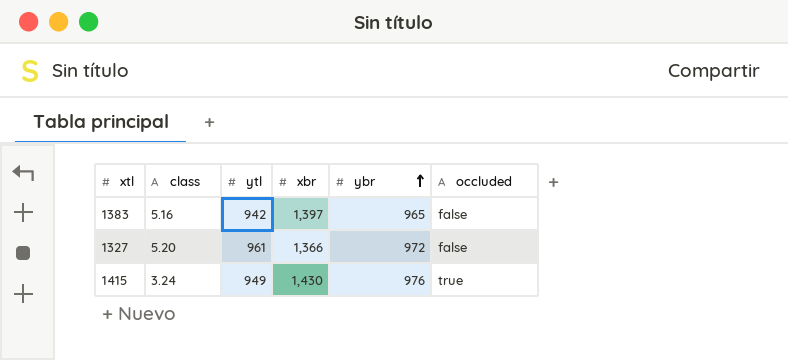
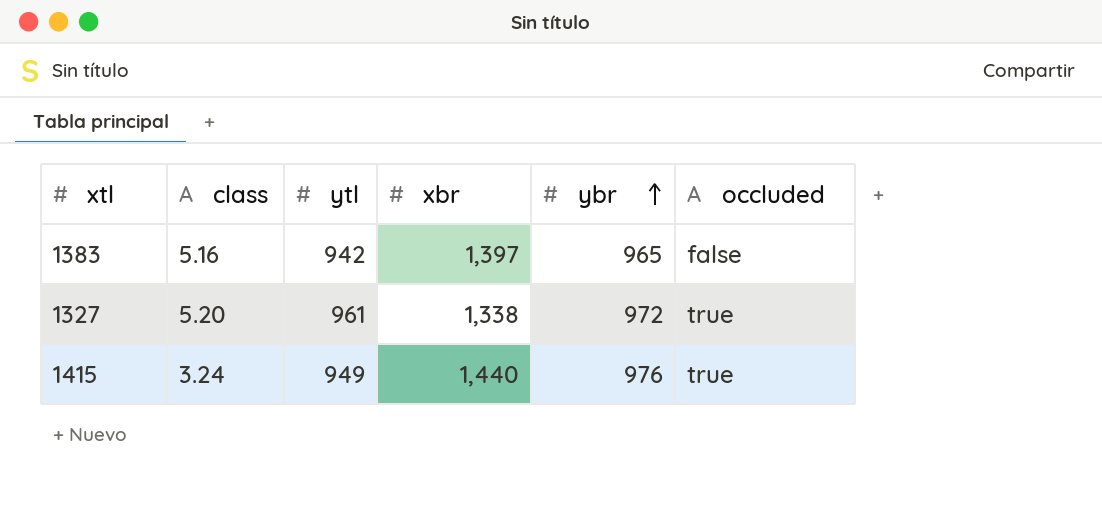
1327 | xbr: 1,366 -> 1,338
1327 | occluded: false -> true
1415 | xbr: 1,430 -> 1,440

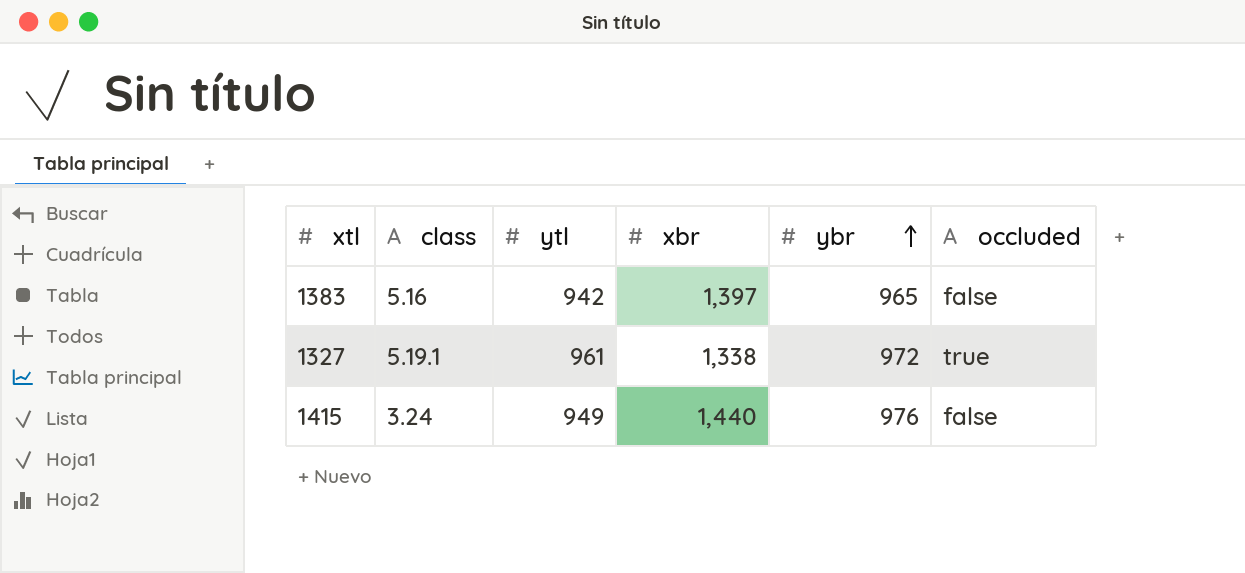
1327 | class: 5.20 -> 5.19.1
1415 | occluded: true -> false

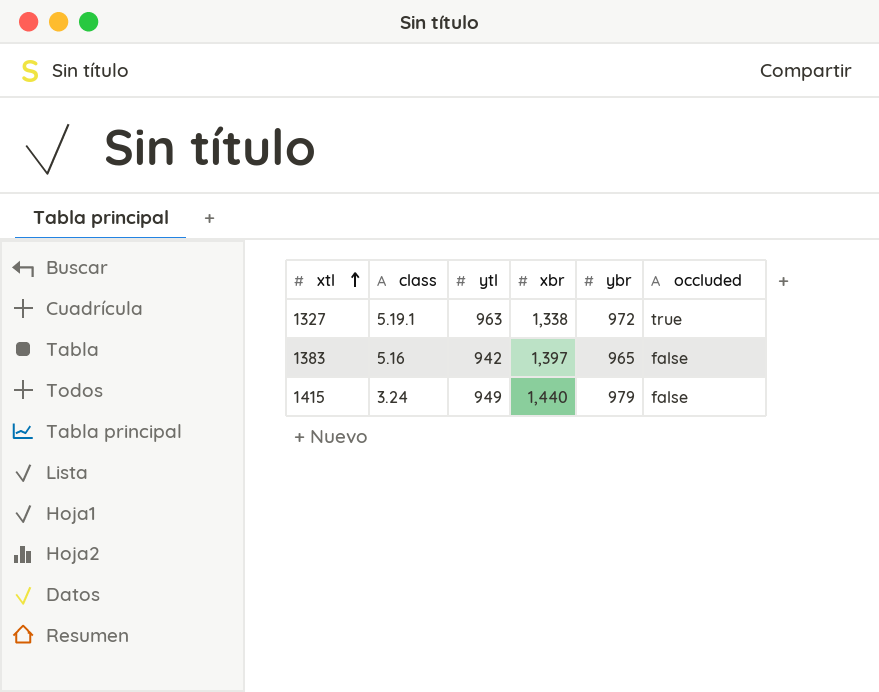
row order: ybr ascending -> xtl ascending
1327 | ytl: 961 -> 963
1415 | ybr: 976 -> 979

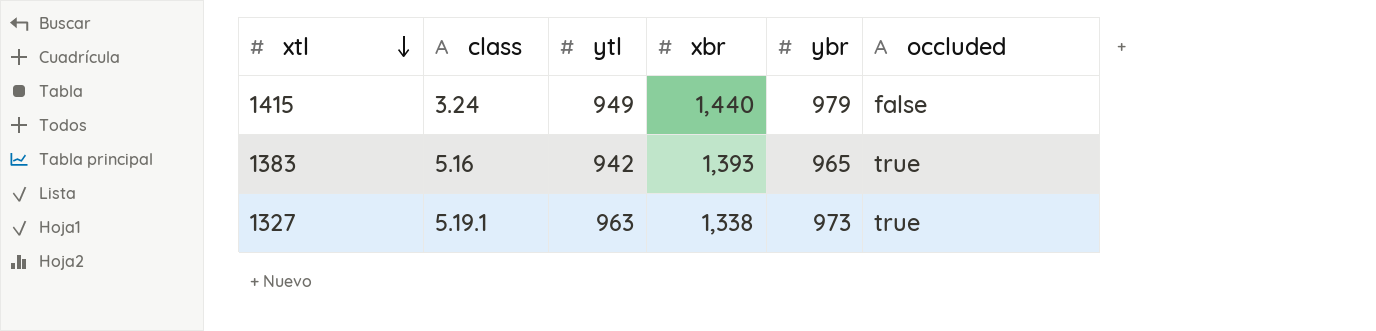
row order: xtl ascending -> xtl descending
1383 | xbr: 1,397 -> 1,393
1383 | occluded: false -> true
1327 | ybr: 972 -> 973

